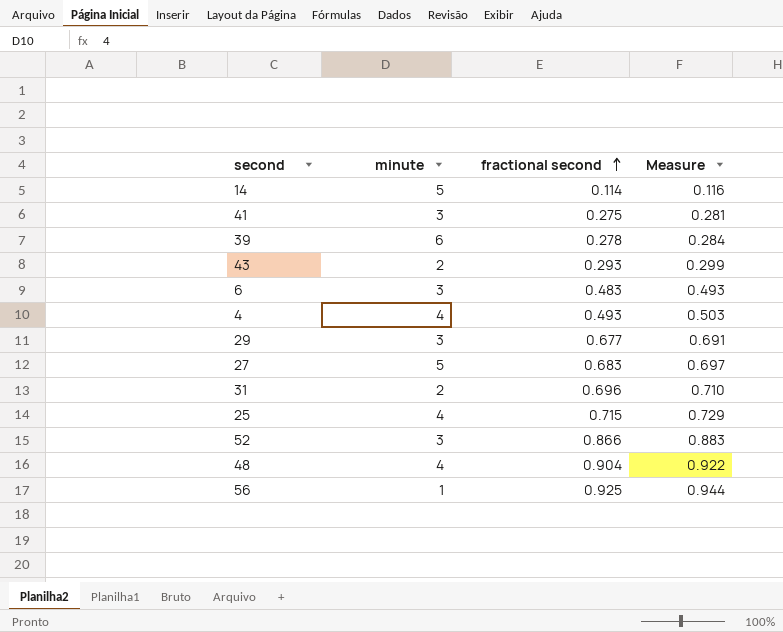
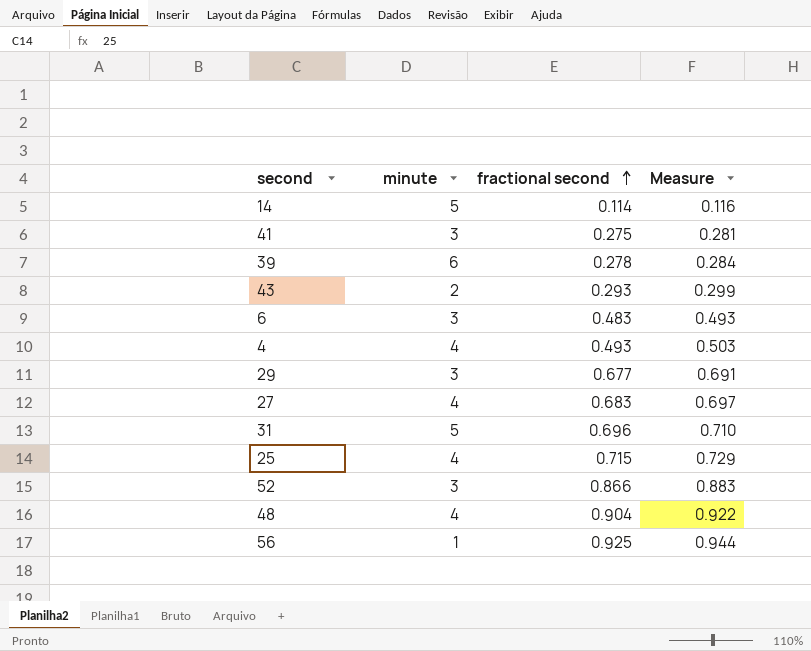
27 | minute: 5 -> 4
31 | minute: 2 -> 5

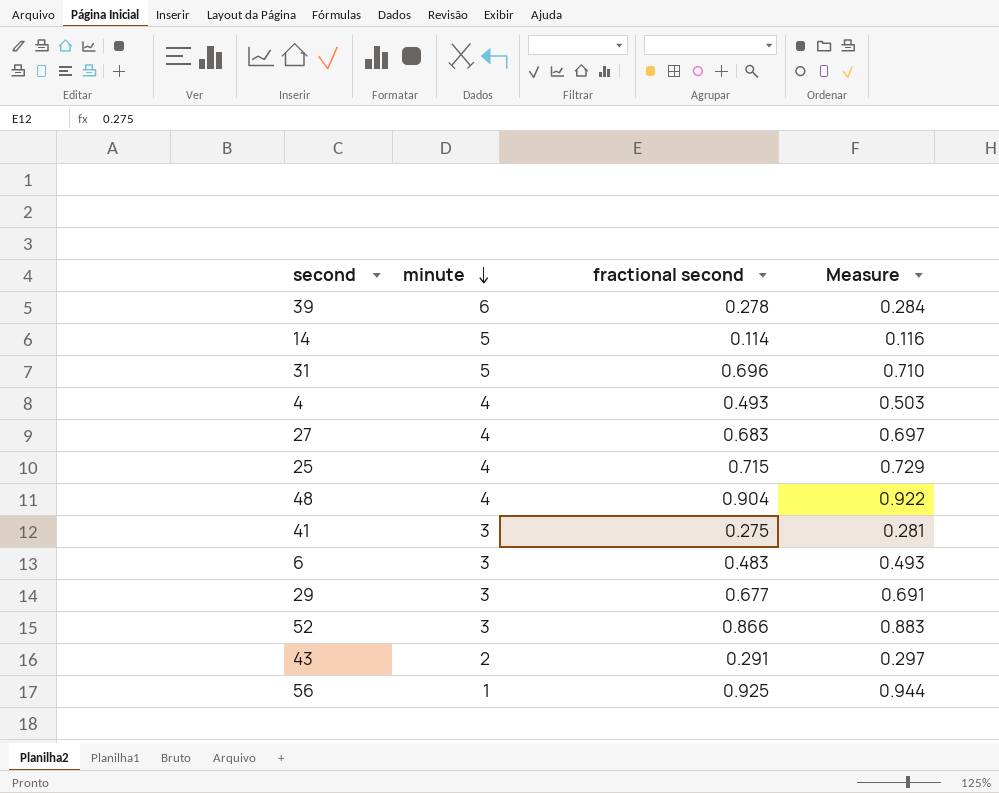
row order: fractional second ascending -> minute descending
43 | fractional second: 0.293 -> 0.291
43 | Measure: 0.299 -> 0.297

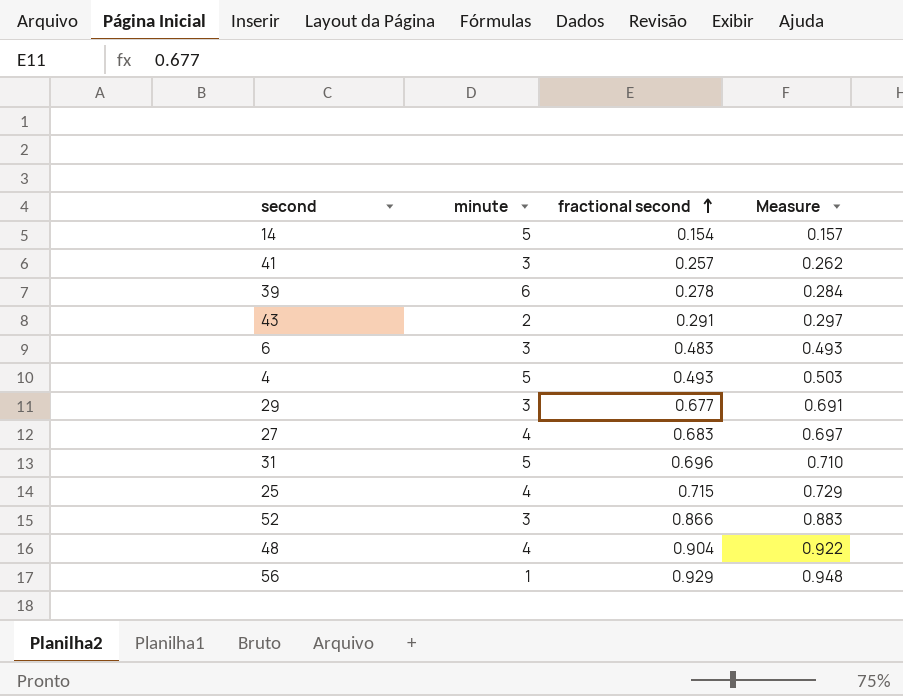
row order: minute descending -> fractional second ascending
14 | fractional second: 0.114 -> 0.154
14 | Measure: 0.116 -> 0.157
41 | fractional second: 0.275 -> 0.257
41 | Measure: 0.281 -> 0.262
4 | minute: 4 -> 5
56 | fractional second: 0.925 -> 0.929
56 | Measure: 0.944 -> 0.948

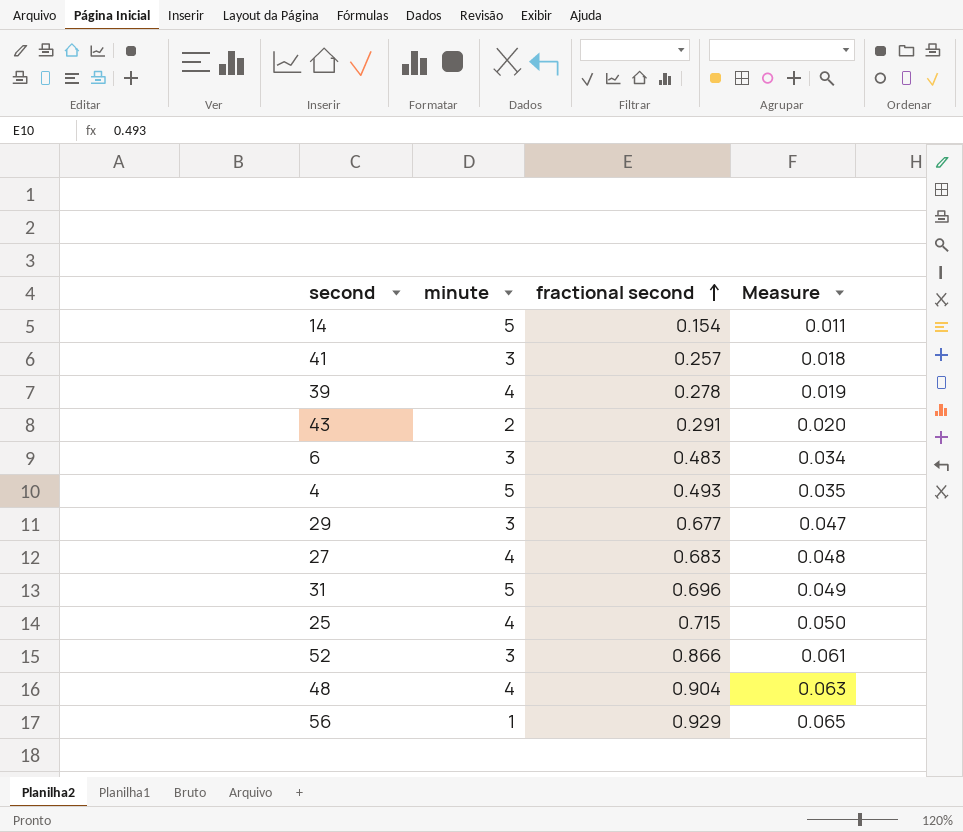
column Measure | formula: [fractional second] * 1.02 -> [fractional second] * 0.07
39 | minute: 6 -> 4

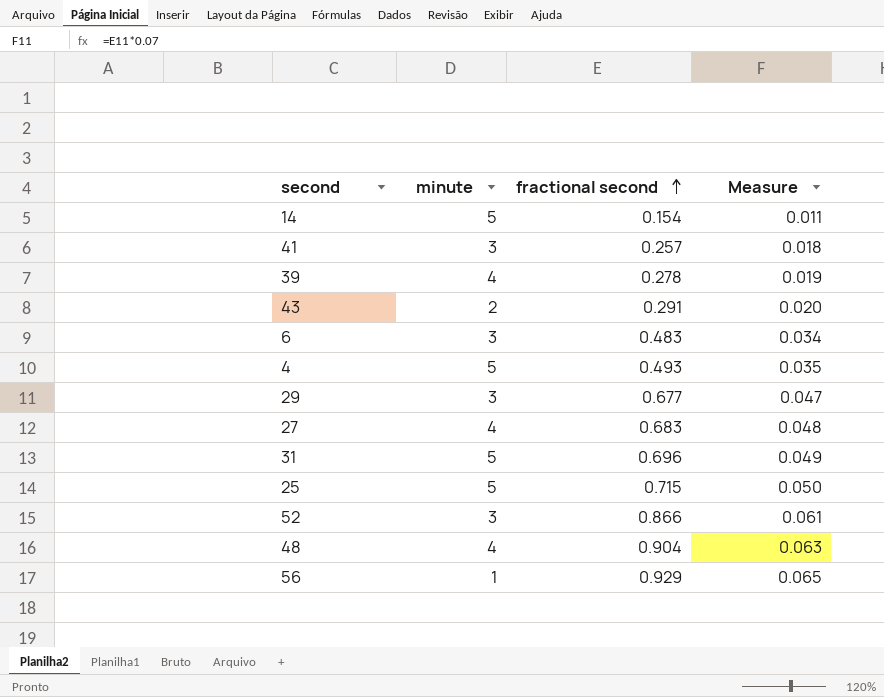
25 | minute: 4 -> 5

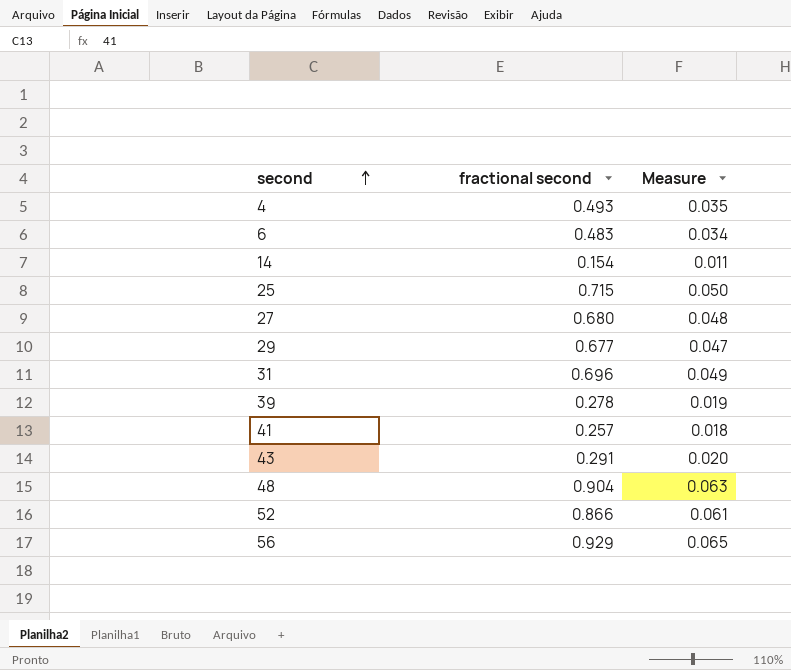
row order: fractional second ascending -> second ascending
column minute | position: 2 -> none
27 | fractional second: 0.683 -> 0.680

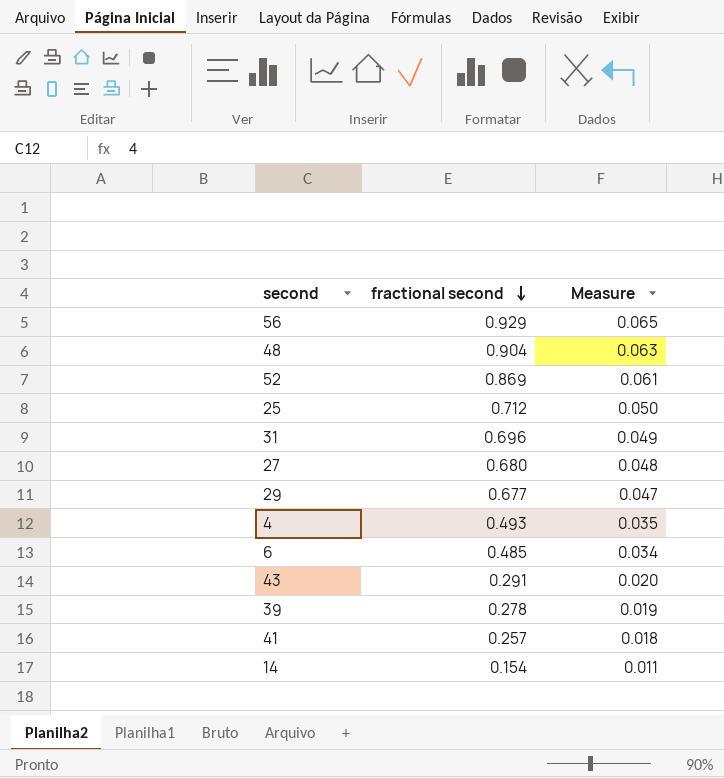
row order: second ascending -> fractional second descending
52 | fractional second: 0.866 -> 0.869
25 | fractional second: 0.715 -> 0.712
6 | fractional second: 0.483 -> 0.485

